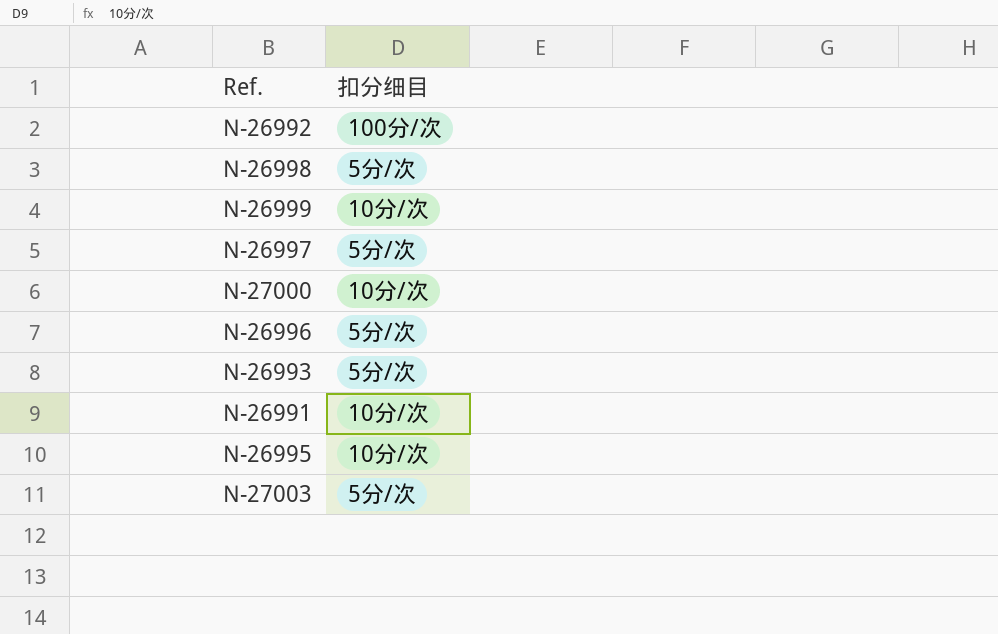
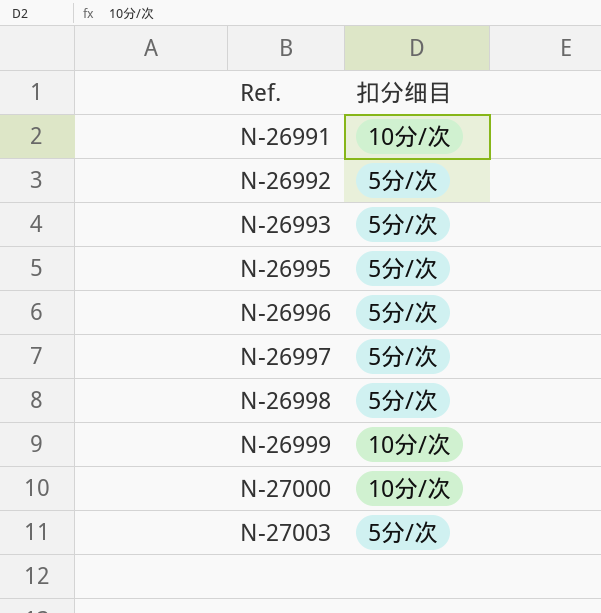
row order: none -> Ref. ascending
N-26992 | 扣分细目: 100分/次 -> 5分/次
N-26995 | 扣分细目: 10分/次 -> 5分/次

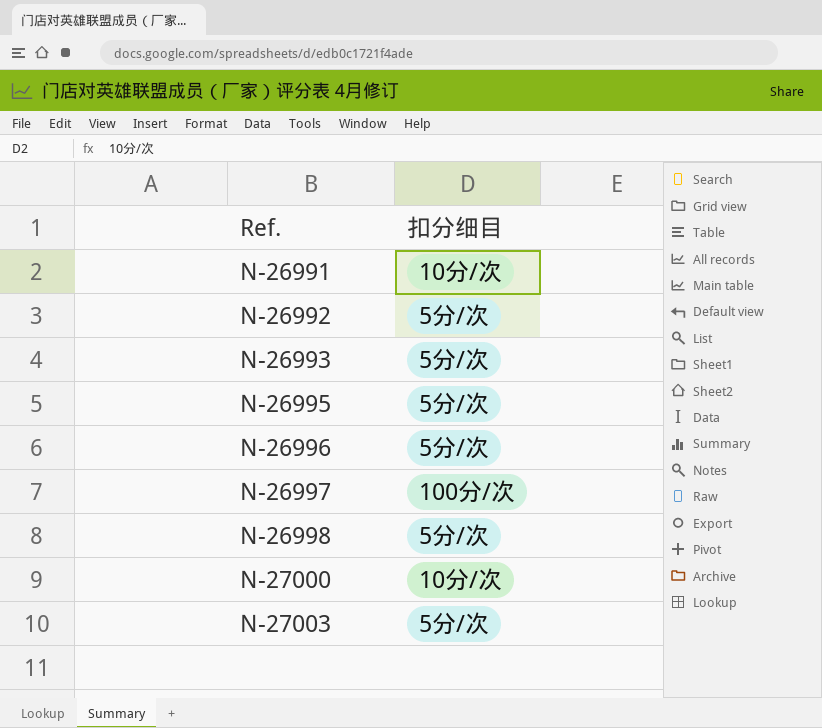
row N-26999: 10分/次 -> none
N-26997 | 扣分细目: 5分/次 -> 100分/次

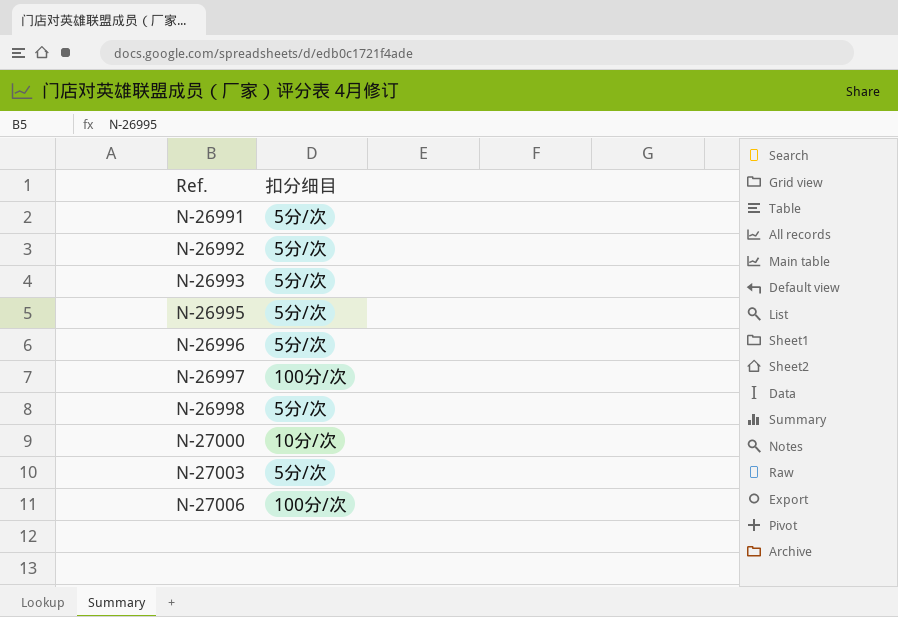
N-26991 | 扣分细目: 10分/次 -> 5分/次
row N-27006: none -> 100分/次

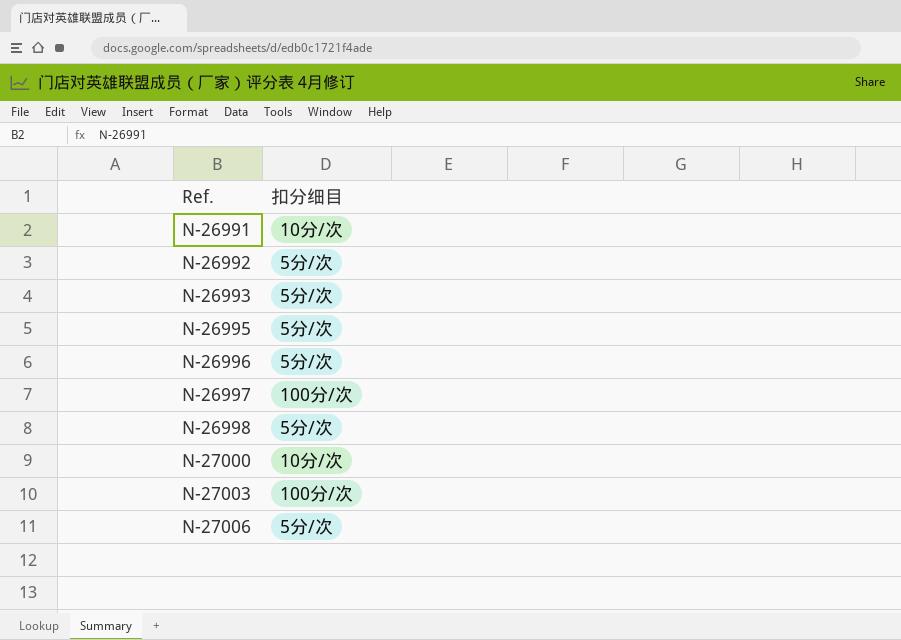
N-26991 | 扣分细目: 5分/次 -> 10分/次
N-27003 | 扣分细目: 5分/次 -> 100分/次
N-27006 | 扣分细目: 100分/次 -> 5分/次

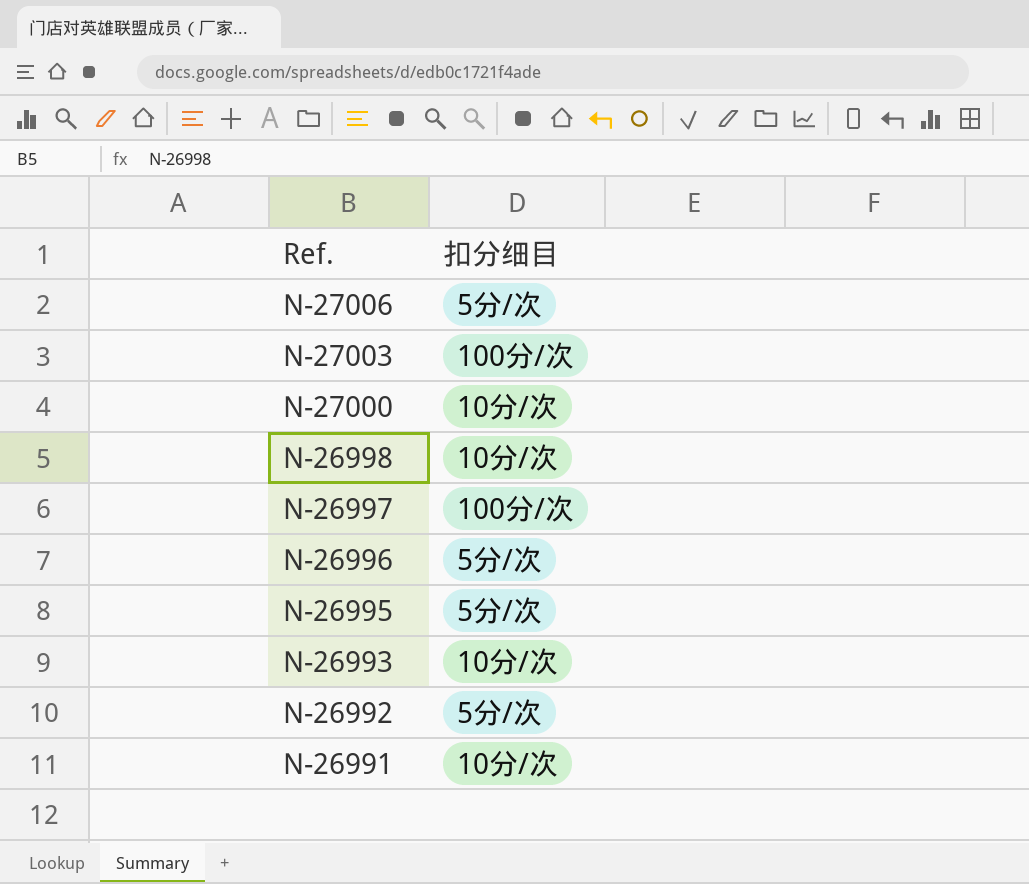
row order: Ref. ascending -> Ref. descending
N-26998 | 扣分细目: 5分/次 -> 10分/次
N-26993 | 扣分细目: 5分/次 -> 10分/次

